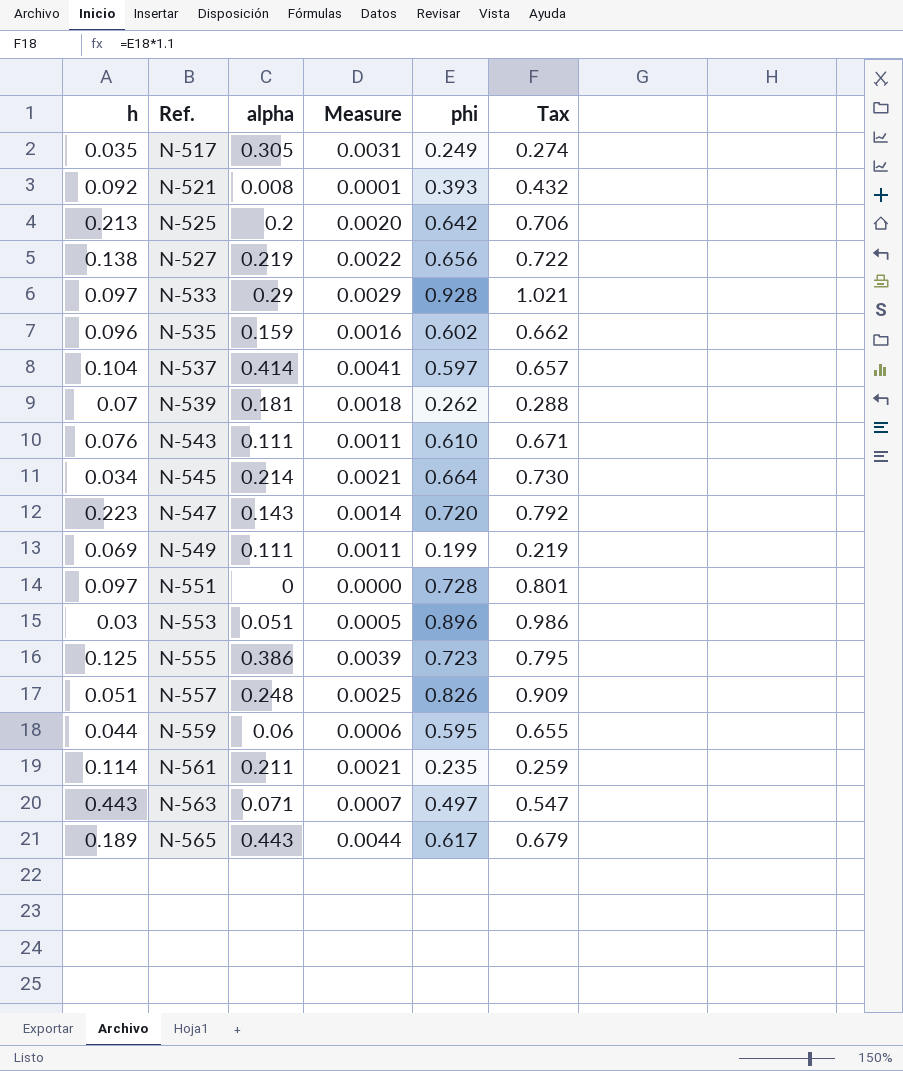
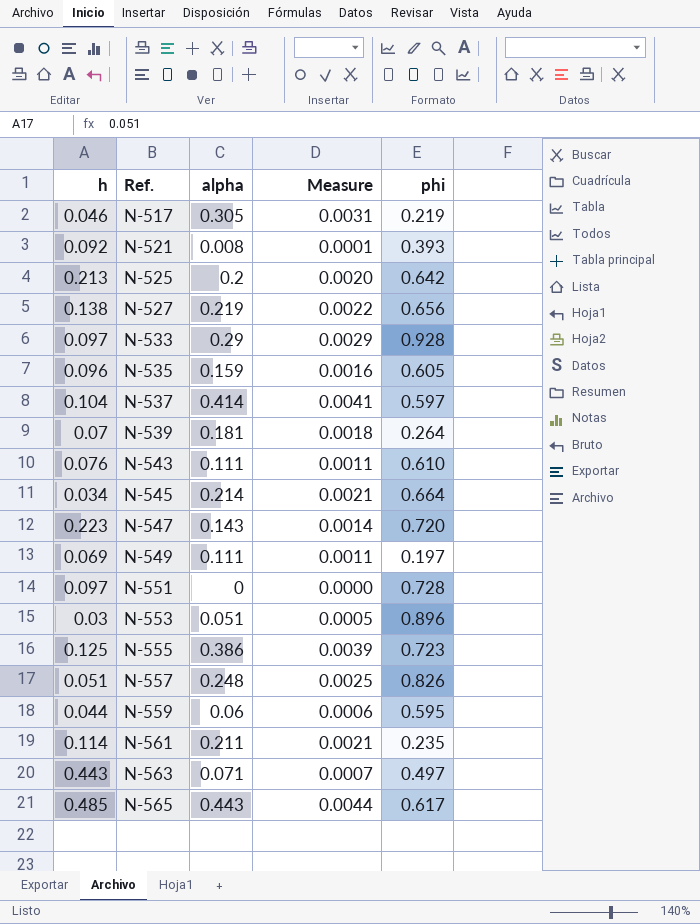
column Tax | formula: [phi] * 1.1 -> none
N-517 | h: 0.035 -> 0.046
N-517 | phi: 0.249 -> 0.219
N-535 | phi: 0.602 -> 0.605
N-539 | phi: 0.262 -> 0.264
N-549 | phi: 0.199 -> 0.197
N-565 | h: 0.189 -> 0.485

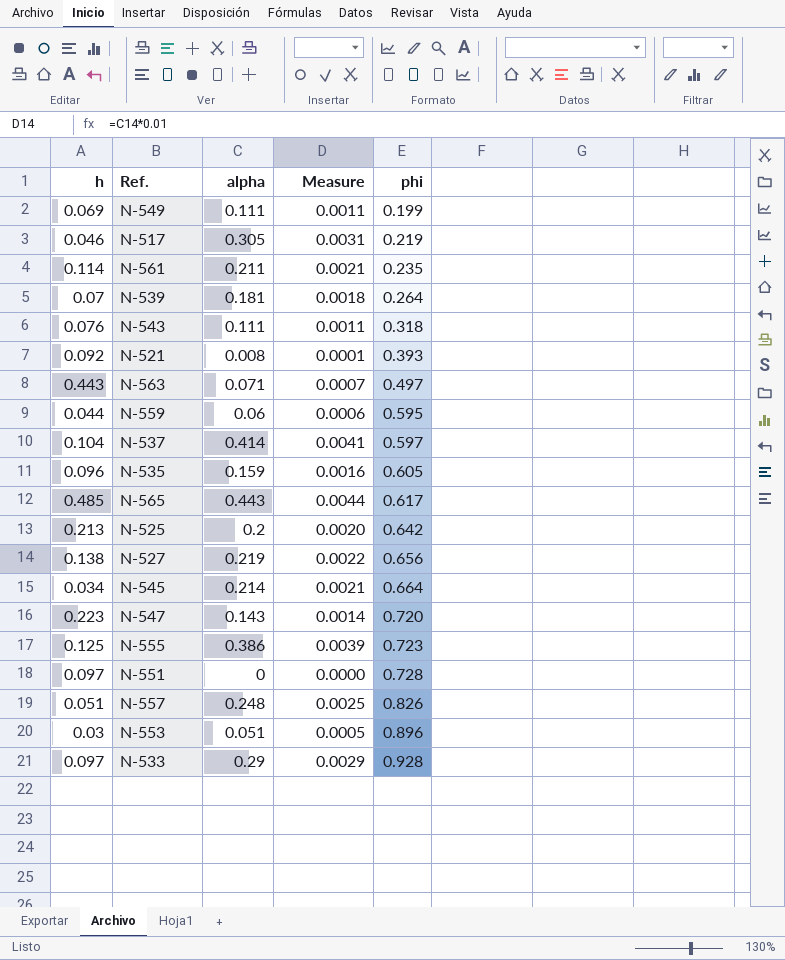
row order: Ref. ascending -> phi ascending
N-549 | phi: 0.197 -> 0.199
N-543 | phi: 0.610 -> 0.318

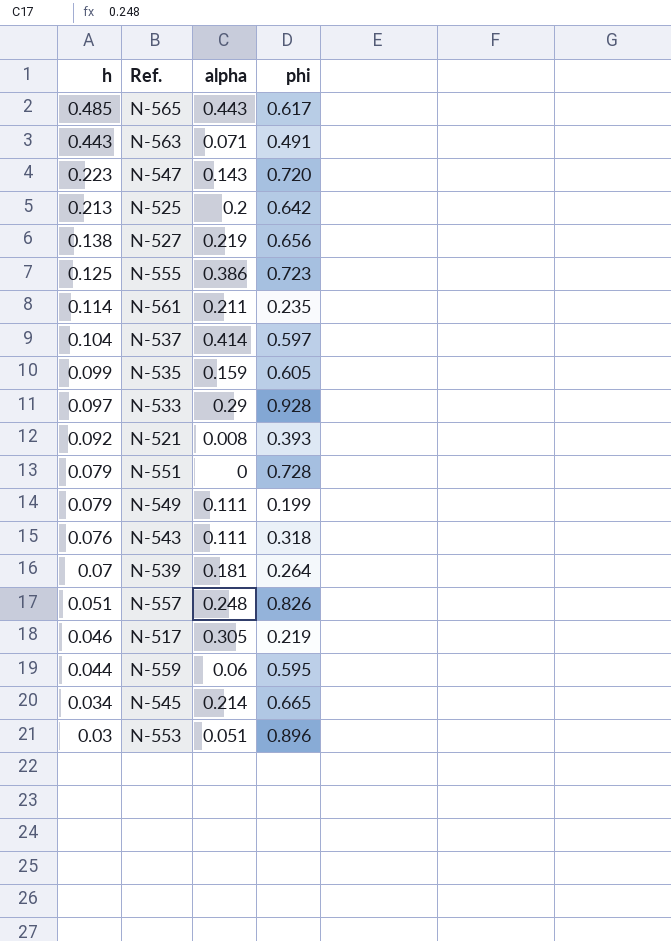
row order: phi ascending -> h descending
column Measure | formula: [alpha] * 0.01 -> none
N-563 | phi: 0.497 -> 0.491
N-535 | h: 0.096 -> 0.099
N-551 | h: 0.097 -> 0.079
N-549 | h: 0.069 -> 0.079
N-545 | phi: 0.664 -> 0.665

